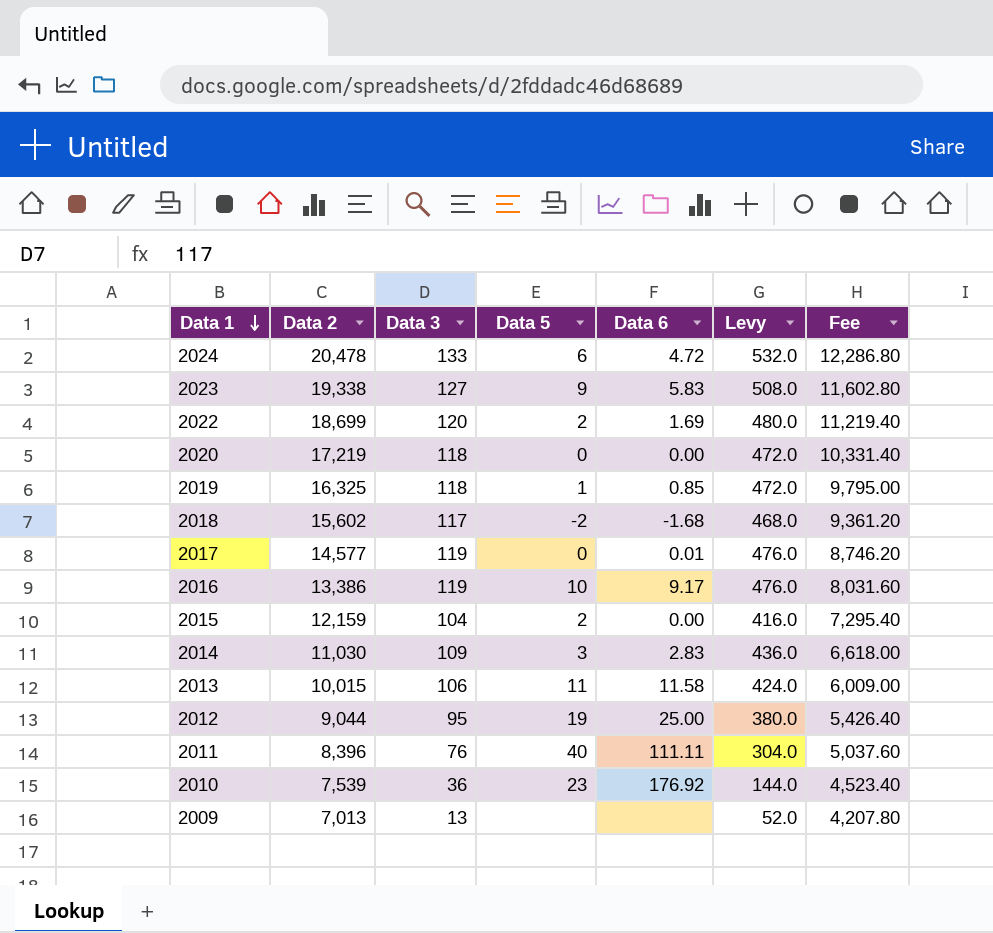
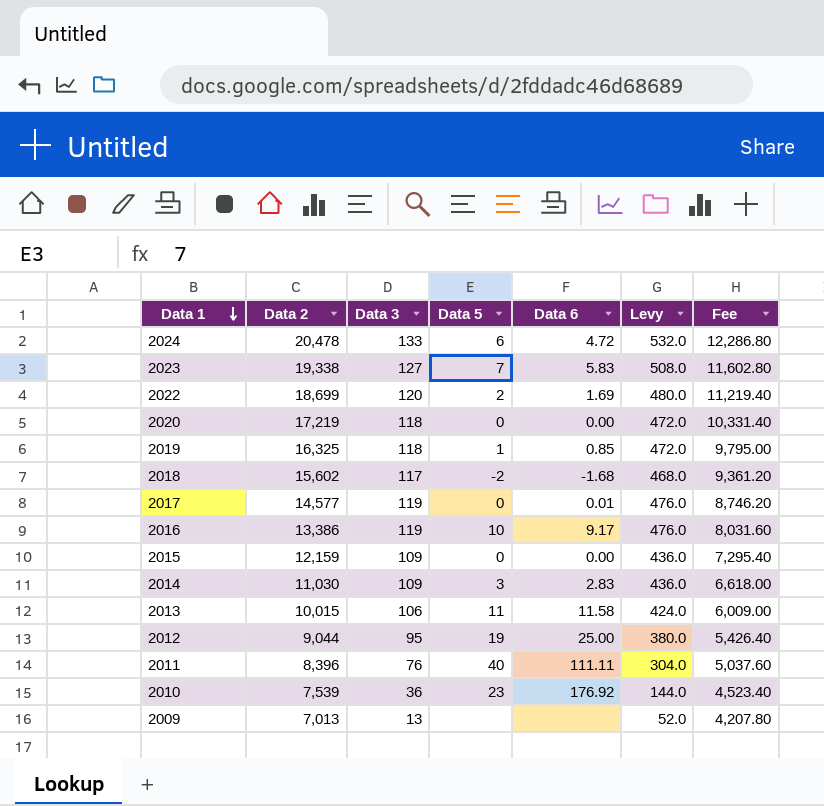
2023 | Data 5: 9 -> 7
2015 | Data 3: 104 -> 109
2015 | Data 5: 2 -> 0
2015 | Levy: 416.0 -> 436.0

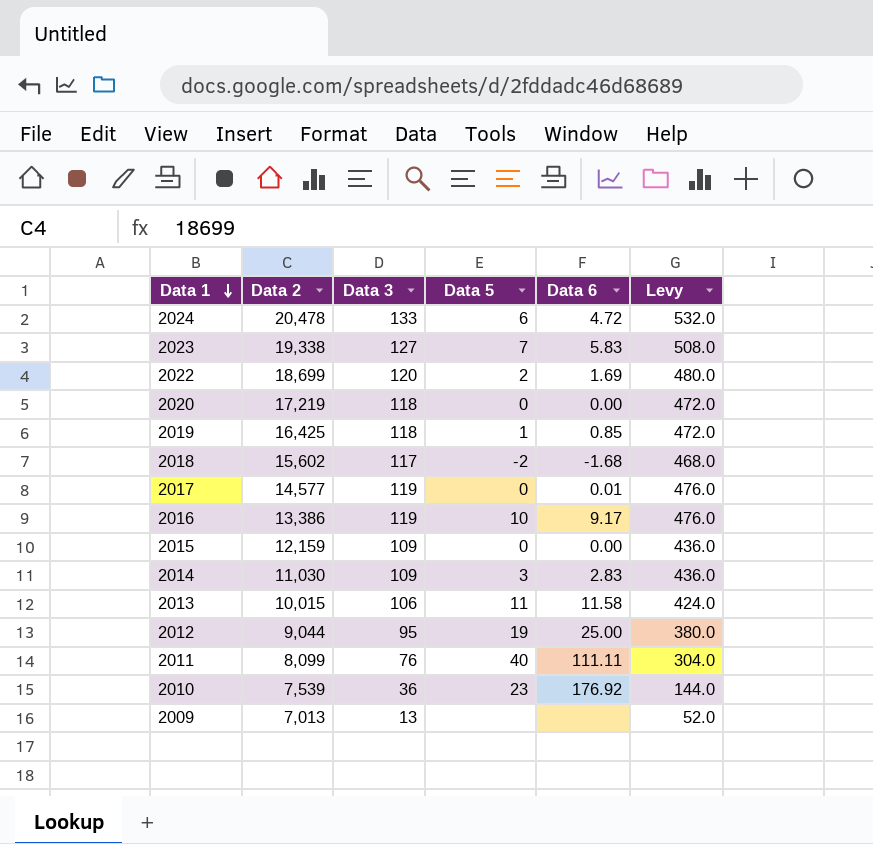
column Fee | formula: [Data 2] * 0.6 -> none
2019 | Data 2: 16,325 -> 16,425
2011 | Data 2: 8,396 -> 8,099

